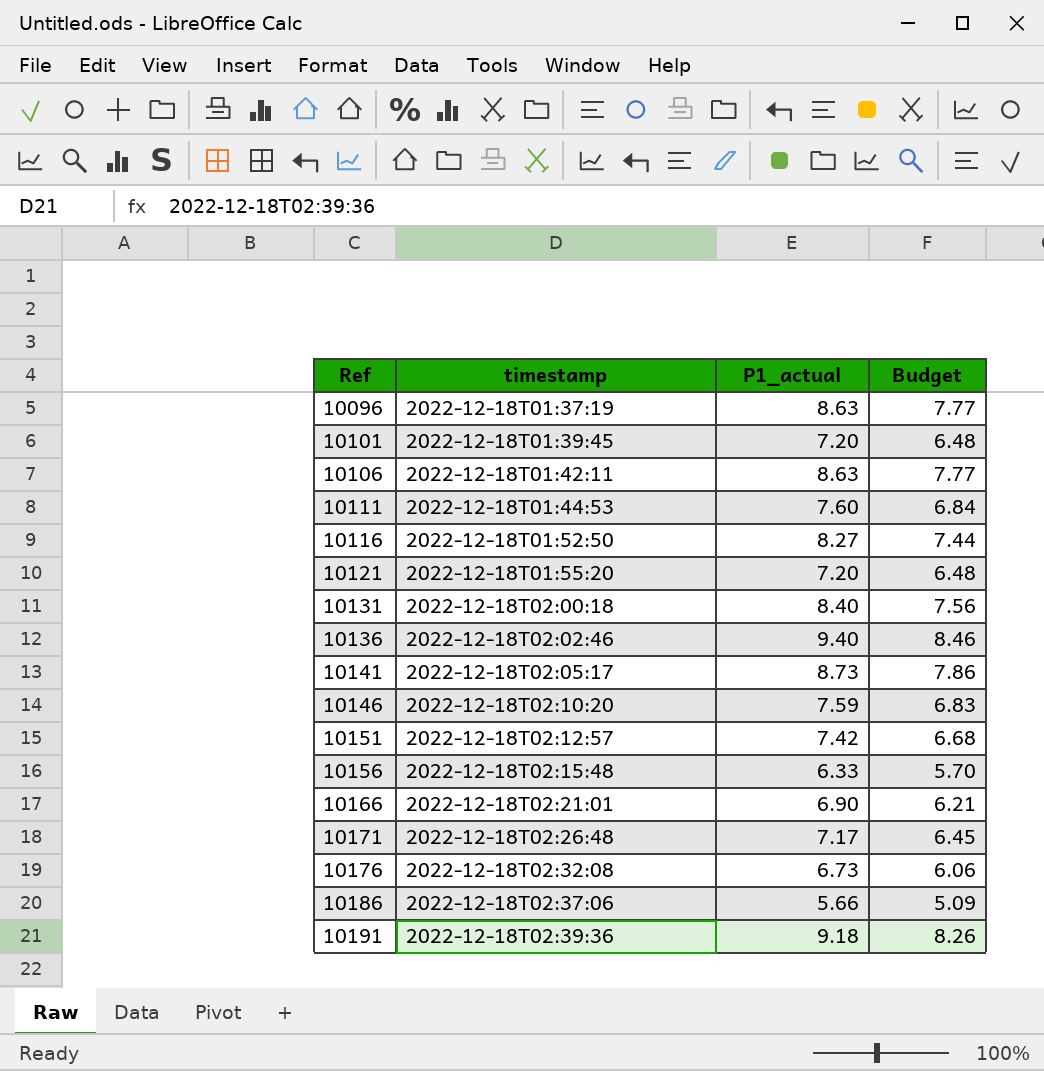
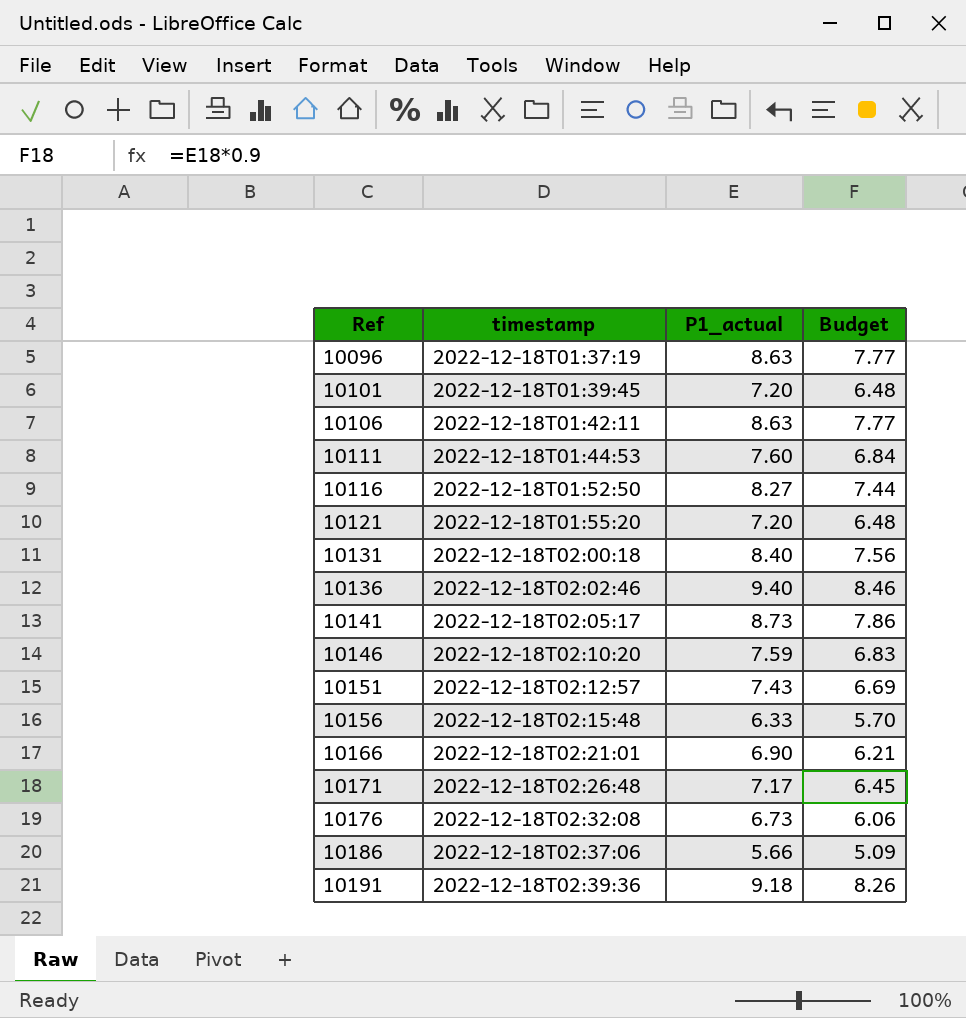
10151 | P1_actual: 7.42 -> 7.43
10151 | Budget: 6.68 -> 6.69

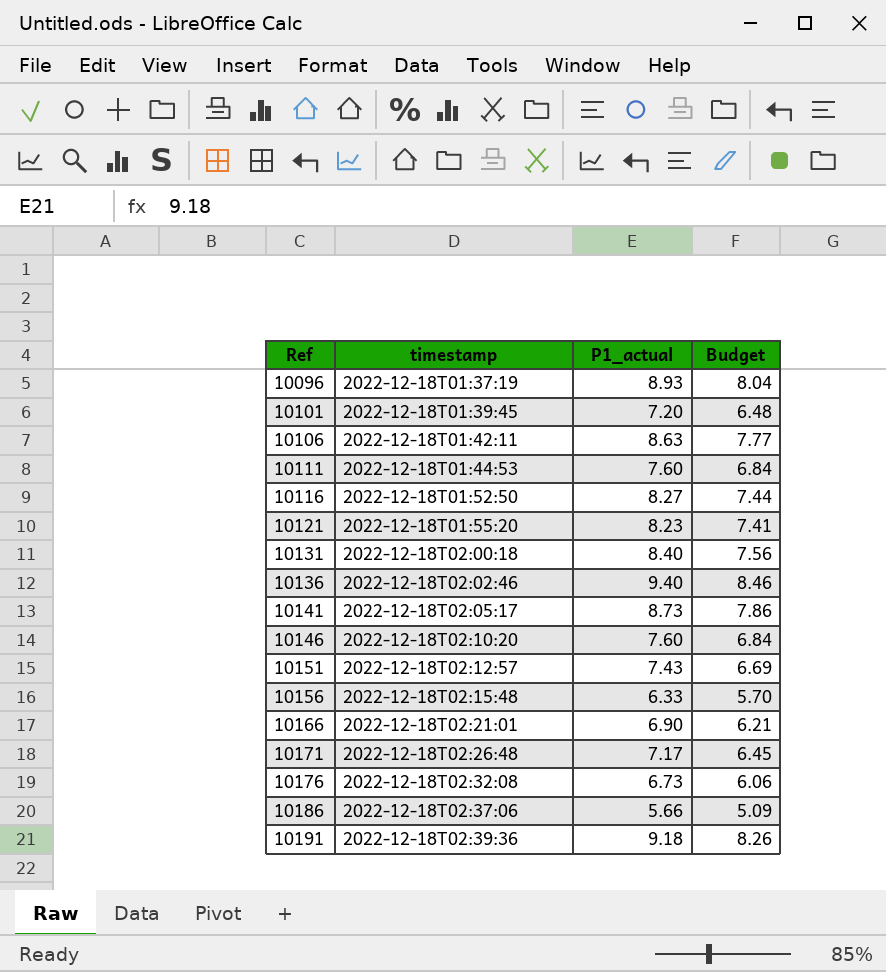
10096 | P1_actual: 8.63 -> 8.93
10096 | Budget: 7.77 -> 8.04
10121 | P1_actual: 7.20 -> 8.23
10121 | Budget: 6.48 -> 7.41
10146 | P1_actual: 7.59 -> 7.60
10146 | Budget: 6.83 -> 6.84

